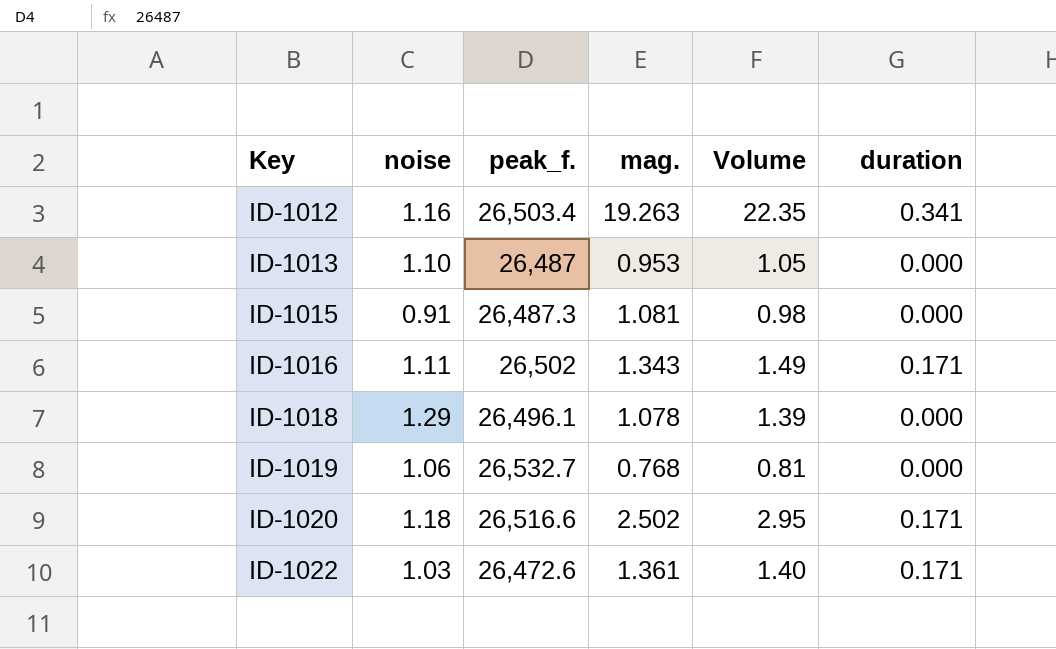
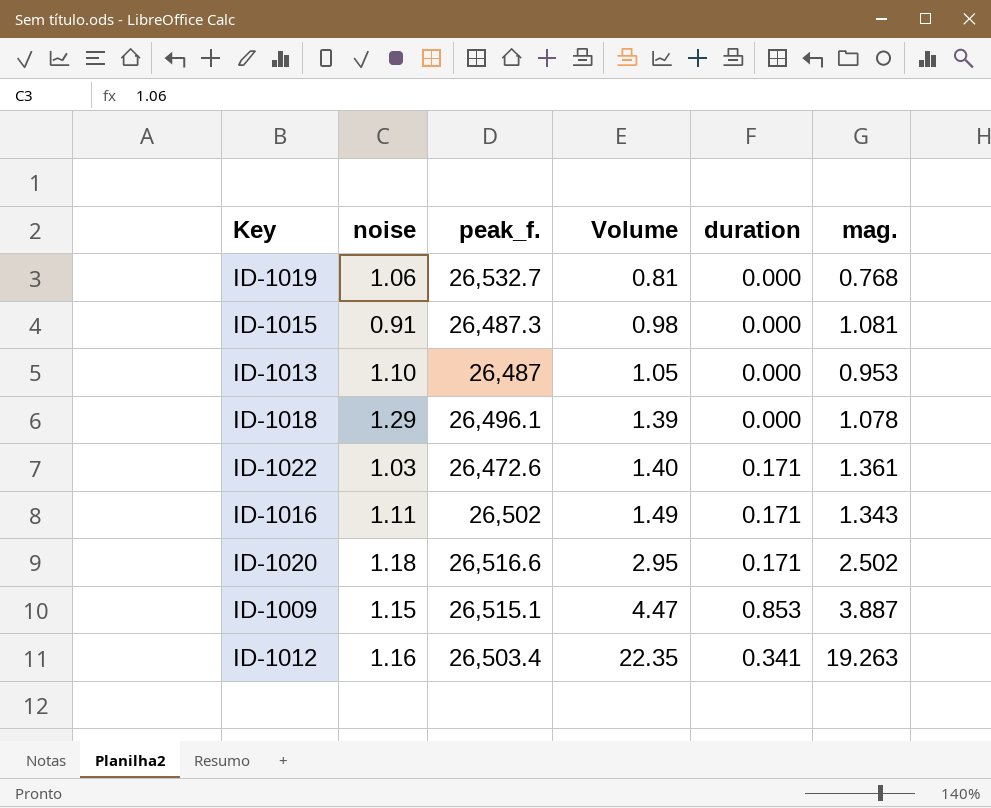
row order: Key ascending -> Volume ascending
column mag. | position: 4 -> 6
row ID-1009: none -> 1.15 | 26,515.1 | 4.47 | 0.853 | 3.887

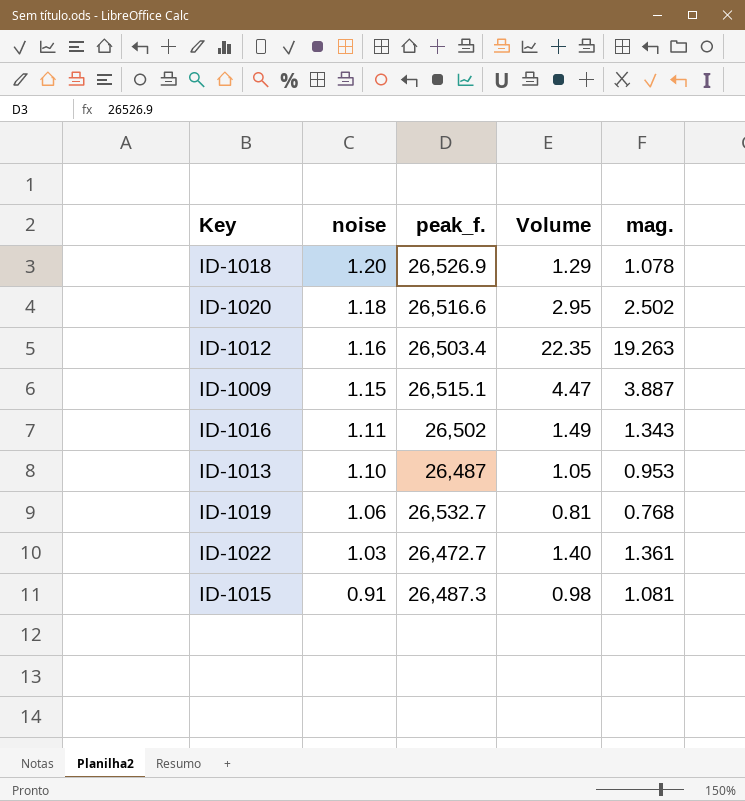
row order: Volume ascending -> noise descending
column duration | position: 5 -> none
ID-1018 | noise: 1.29 -> 1.20
ID-1018 | peak_f.: 26,496.1 -> 26,526.9
ID-1018 | Volume: 1.39 -> 1.29
ID-1022 | peak_f.: 26,472.6 -> 26,472.7

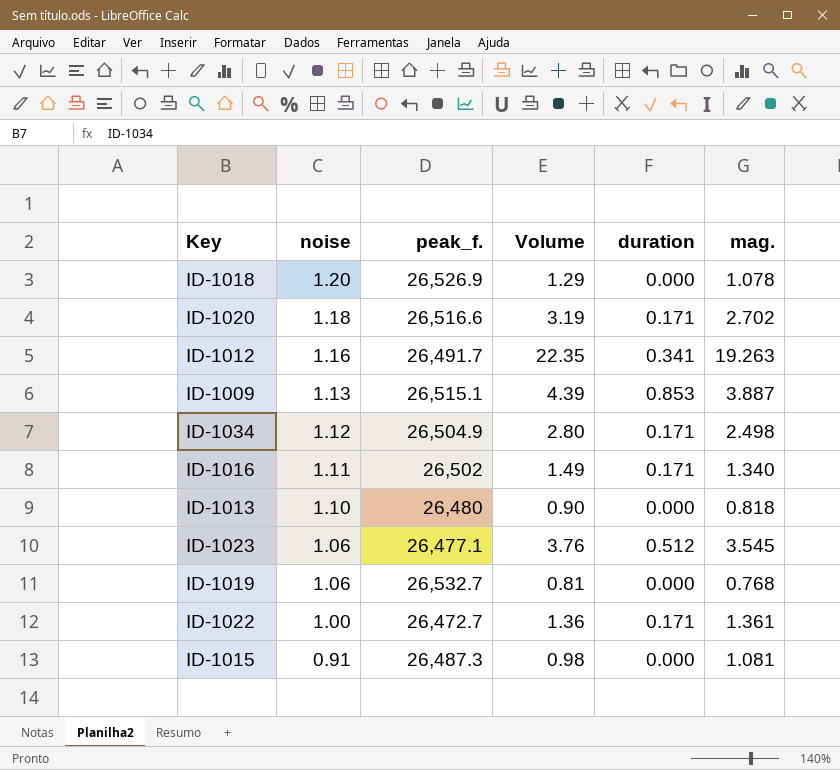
column duration | position: none -> 5
ID-1020 | Volume: 2.95 -> 3.19
ID-1020 | mag.: 2.502 -> 2.702
ID-1012 | peak_f.: 26,503.4 -> 26,491.7
ID-1009 | noise: 1.15 -> 1.13
ID-1009 | Volume: 4.47 -> 4.39
row ID-1034: none -> 1.12 | 26,504.9 | 2.80 | 0.171 | 2.498
ID-1016 | mag.: 1.343 -> 1.340
ID-1013 | peak_f.: 26,487 -> 26,480
ID-1013 | Volume: 1.05 -> 0.90
ID-1013 | mag.: 0.953 -> 0.818
row ID-1023: none -> 1.06 | 26,477.1 | 3.76 | 0.512 | 3.545
ID-1022 | noise: 1.03 -> 1.00
ID-1022 | Volume: 1.40 -> 1.36

